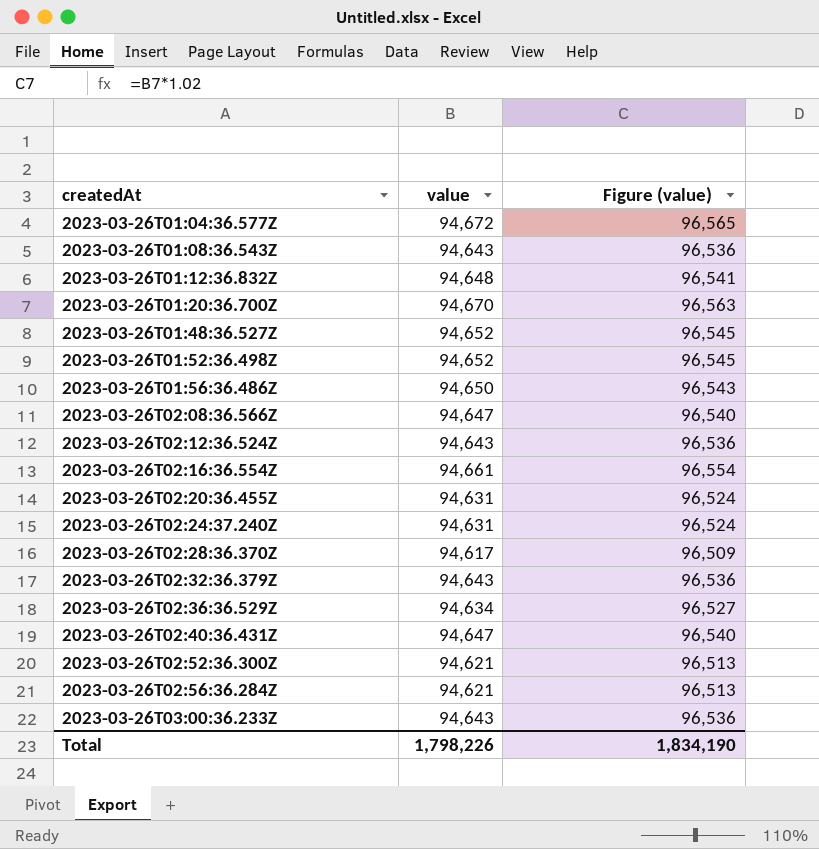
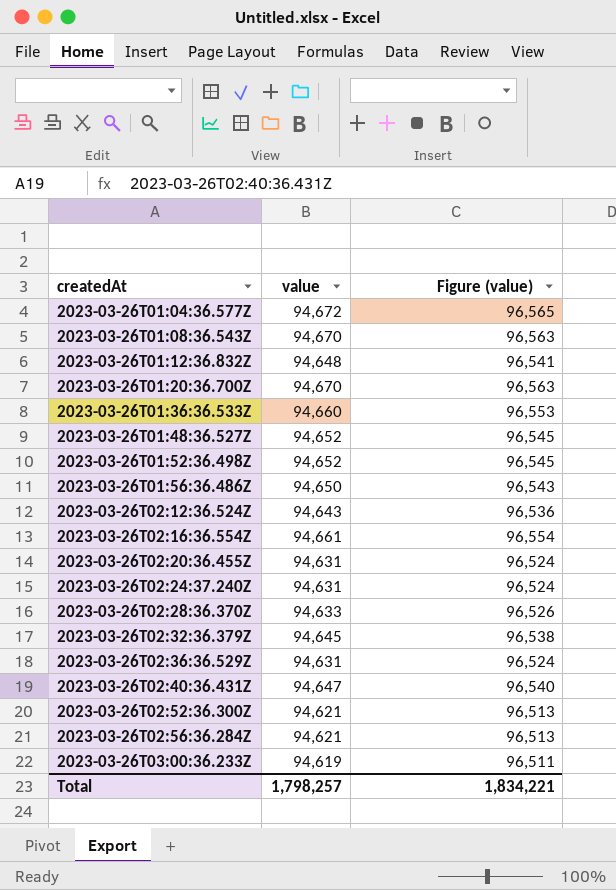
row 2023-03-26T02:08:36.566Z: 94,647 | 96,540 -> none
2023-03-26T01:08:36.543Z | value: 94,643 -> 94,670
2023-03-26T01:08:36.543Z | Figure (value): 96,536 -> 96,563
row 2023-03-26T01:36:36.533Z: none -> 94,660 | 96,553
2023-03-26T02:28:36.370Z | value: 94,617 -> 94,633
2023-03-26T02:28:36.370Z | Figure (value): 96,509 -> 96,526
2023-03-26T02:32:36.379Z | value: 94,643 -> 94,645
2023-03-26T02:32:36.379Z | Figure (value): 96,536 -> 96,538
2023-03-26T02:36:36.529Z | value: 94,634 -> 94,631
2023-03-26T02:36:36.529Z | Figure (value): 96,527 -> 96,524
2023-03-26T03:00:36.233Z | value: 94,643 -> 94,619
2023-03-26T03:00:36.233Z | Figure (value): 96,536 -> 96,511
Total | value: 1,798,226 -> 1,798,257
Total | Figure (value): 1,834,190 -> 1,834,221

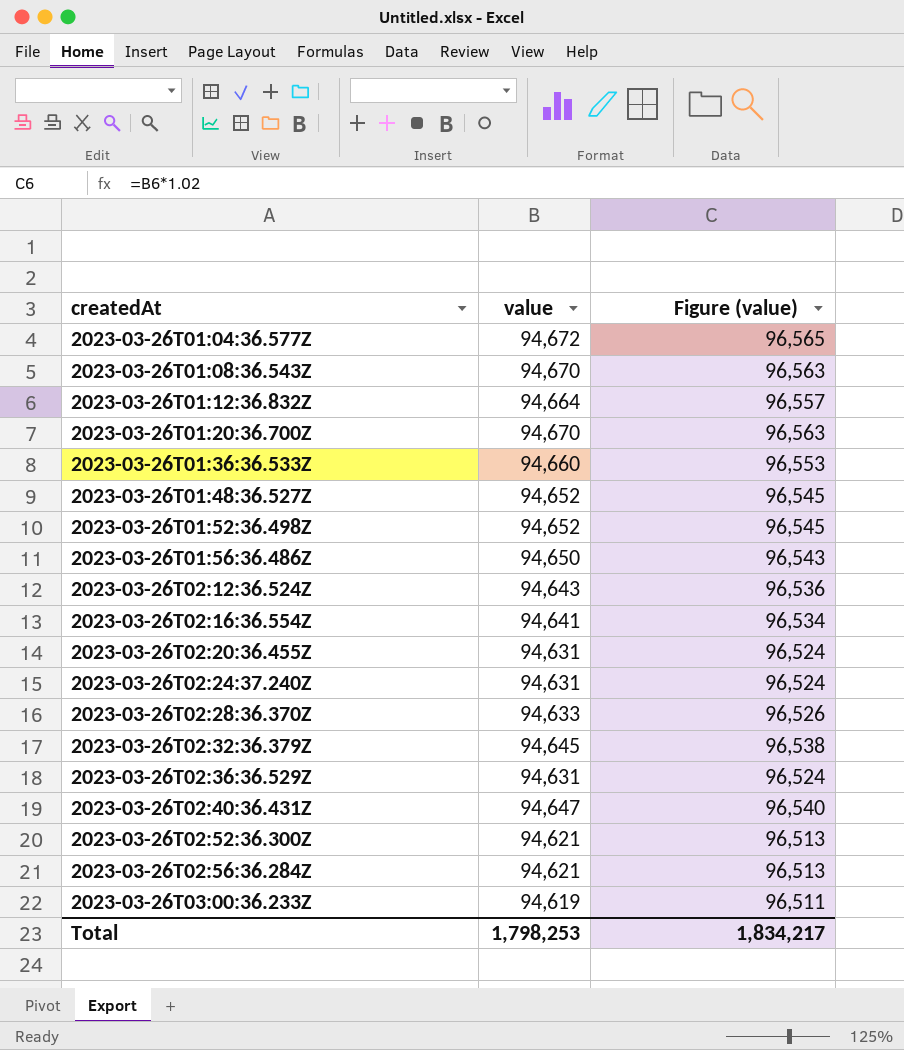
2023-03-26T01:12:36.832Z | value: 94,648 -> 94,664
2023-03-26T01:12:36.832Z | Figure (value): 96,541 -> 96,557
2023-03-26T02:16:36.554Z | value: 94,661 -> 94,641
2023-03-26T02:16:36.554Z | Figure (value): 96,554 -> 96,534
Total | value: 1,798,257 -> 1,798,253
Total | Figure (value): 1,834,221 -> 1,834,217

